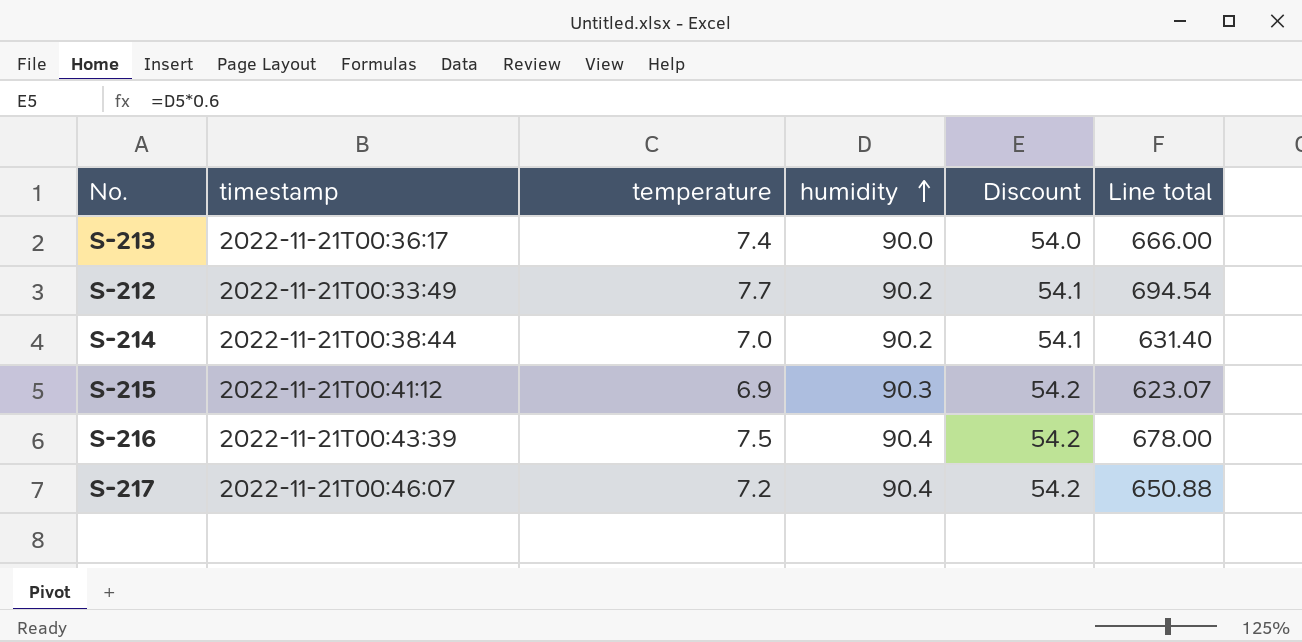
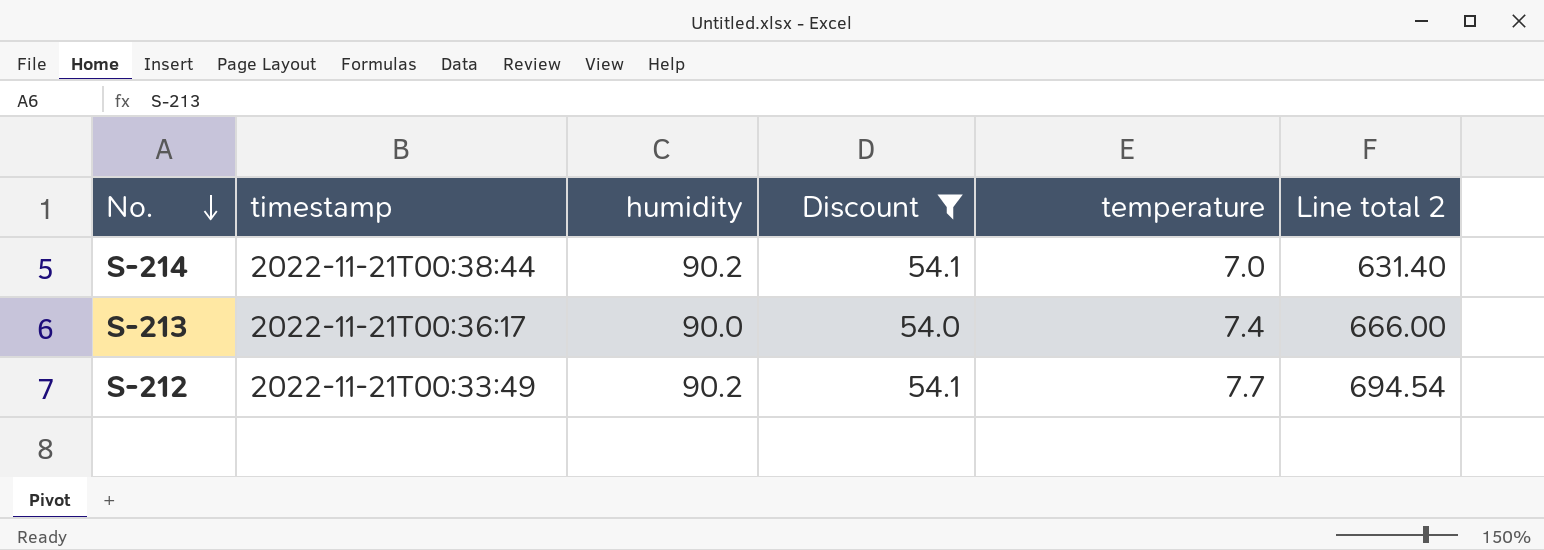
filter: none -> Discount != 54.2
row order: humidity ascending -> No. descending
column temperature | position: 3 -> 5
column name: Line total -> Line total 2

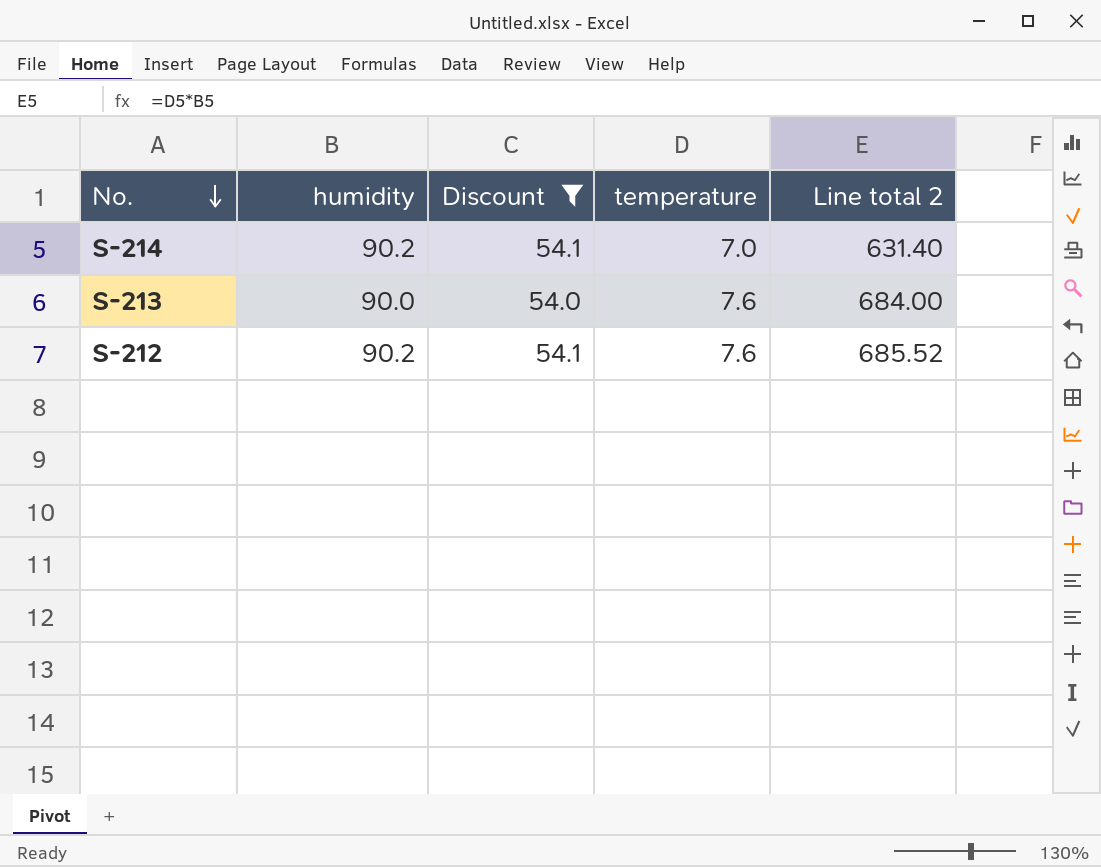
column timestamp | position: 2 -> none
S-213 | temperature: 7.4 -> 7.6
S-213 | Line total 2: 666.00 -> 684.00
S-212 | temperature: 7.7 -> 7.6
S-212 | Line total 2: 694.54 -> 685.52

